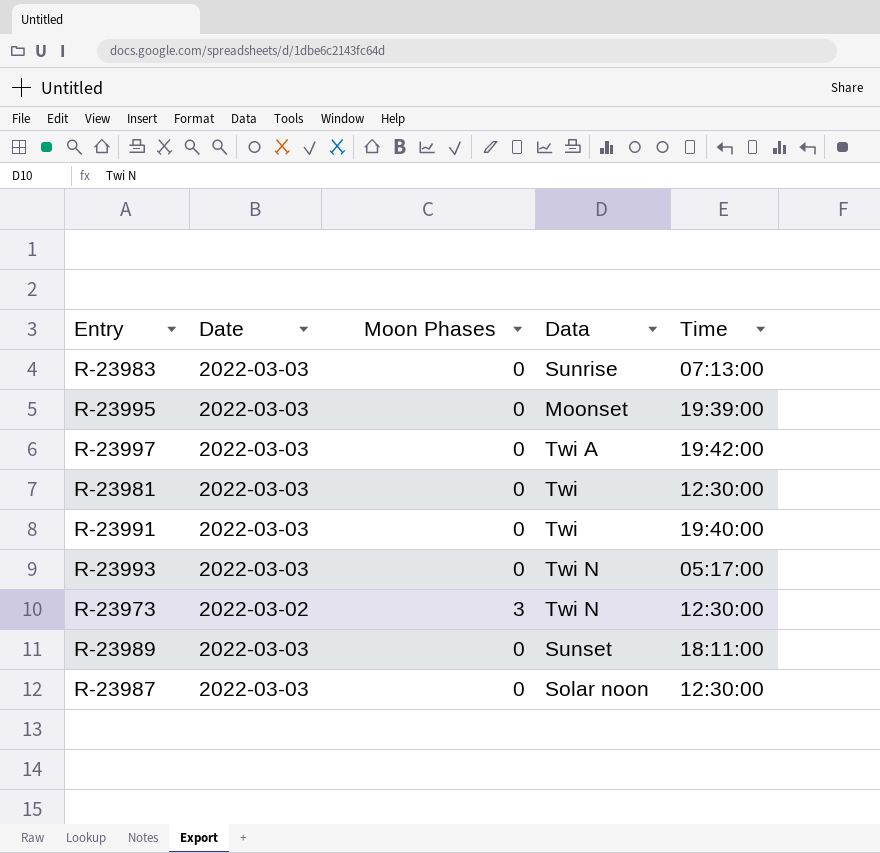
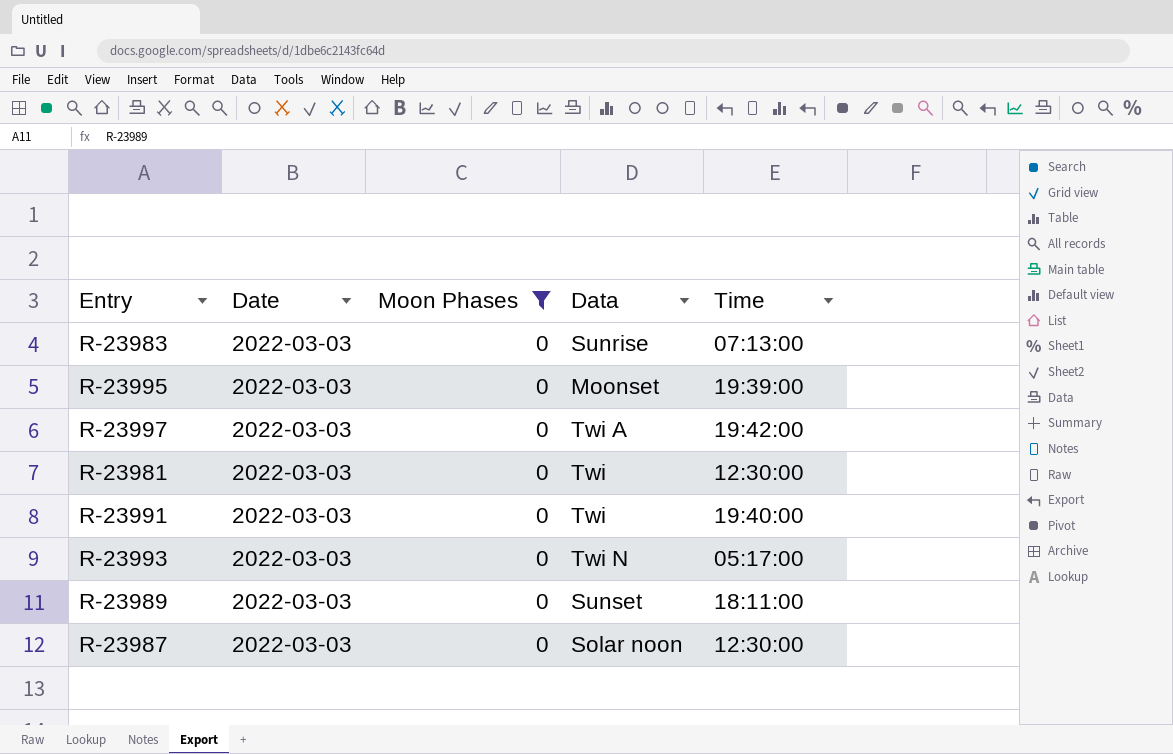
filter: none -> Moon Phases = 0

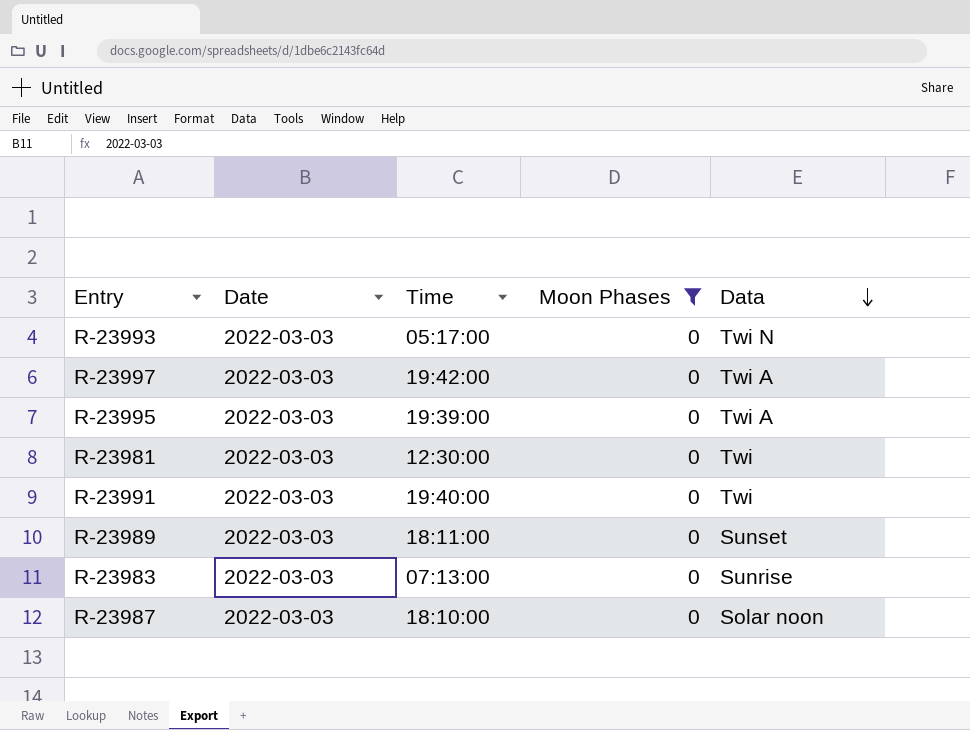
row order: none -> Data descending
column Time | position: 5 -> 3
R-23995 | Data: Moonset -> Twi A
R-23987 | Time: 12:30:00 -> 18:10:00

